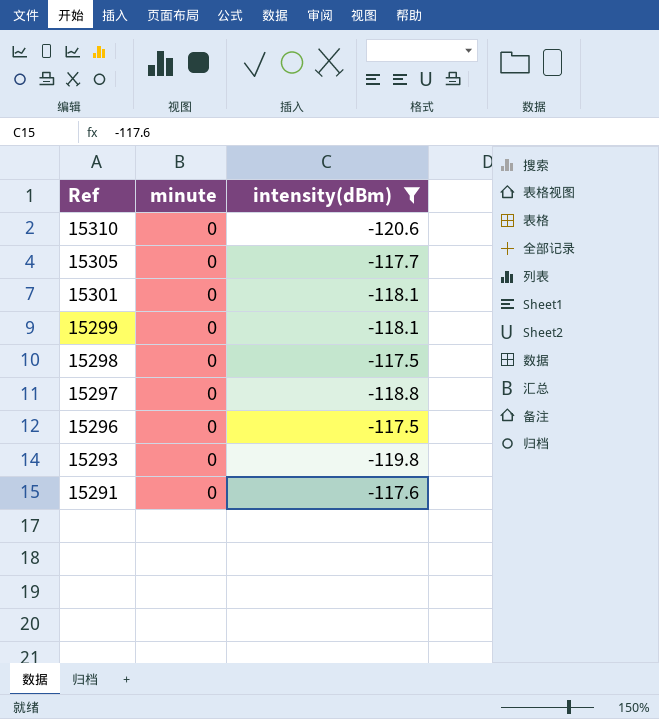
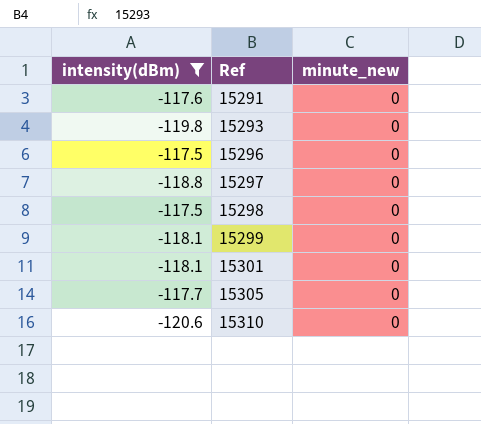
row order: Ref descending -> Ref ascending
column intensity(dBm) | position: 3 -> 1
column name: minute -> minute_new

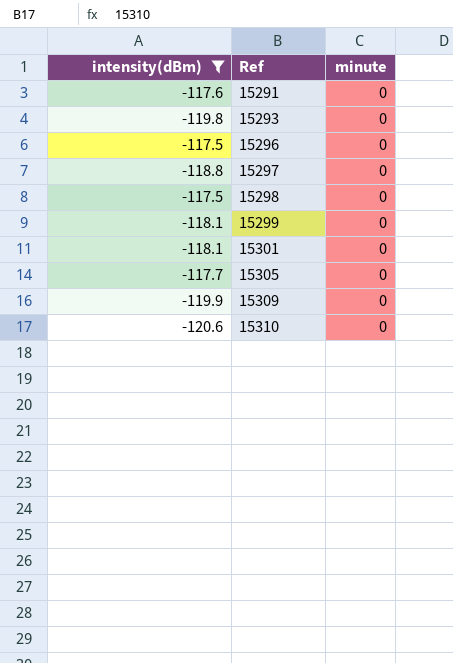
column name: minute_new -> minute
row 15309: none -> -119.9 | 0

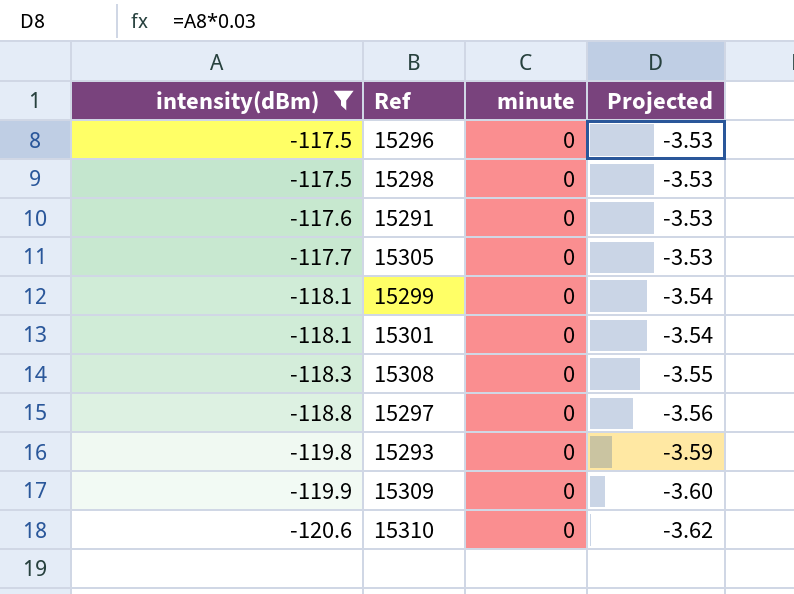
row order: Ref ascending -> intensity(dBm) descending
column Projected | formula: none -> [intensity(dBm)] * 0.03
row 15308: none -> -118.3 | 0 | -3.55

